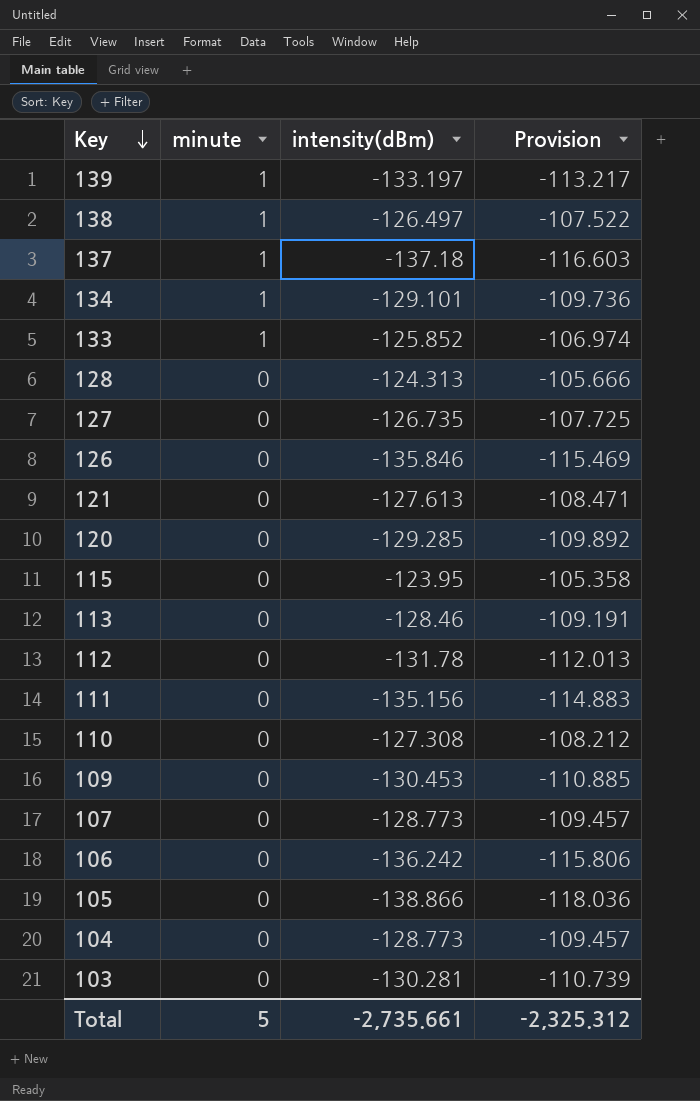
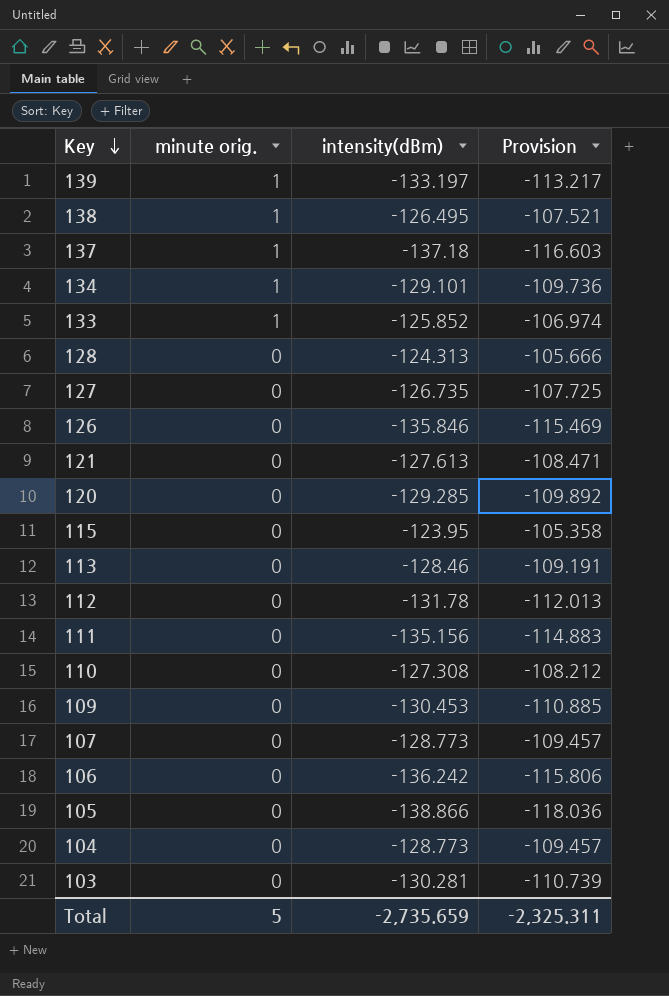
column name: minute -> minute orig.
138 | intensity(dBm): -126.497 -> -126.495
138 | Provision: -107.522 -> -107.521
Total | intensity(dBm): -2,735.661 -> -2,735.659
Total | Provision: -2,325.312 -> -2,325.311

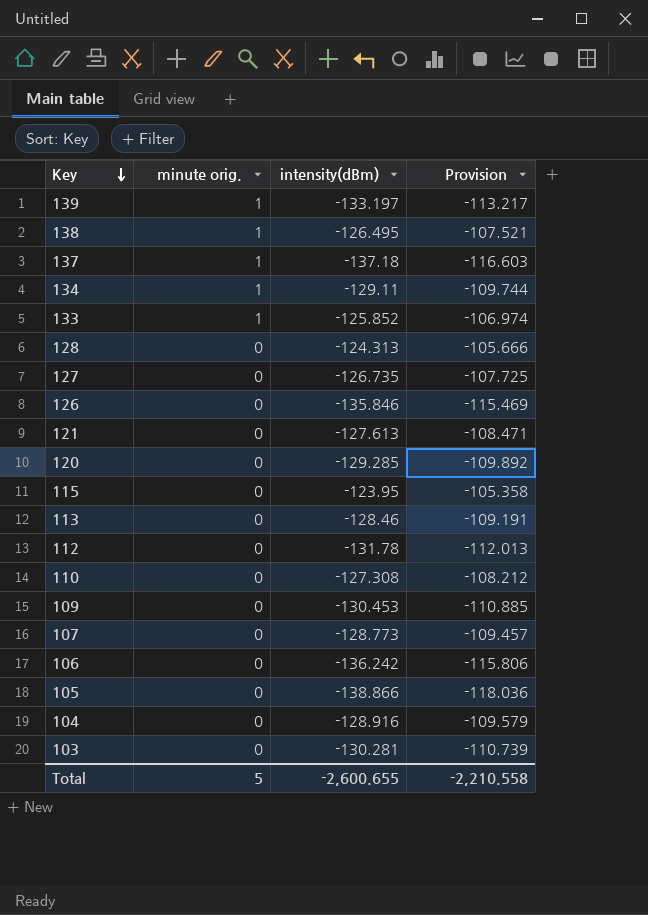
row 111: 0 | -135.156 | -114.883 -> none
134 | intensity(dBm): -129.101 -> -129.11
134 | Provision: -109.736 -> -109.744
104 | intensity(dBm): -128.773 -> -128.916
104 | Provision: -109.457 -> -109.579
Total | intensity(dBm): -2,735.659 -> -2,600.655
Total | Provision: -2,325.311 -> -2,210.558

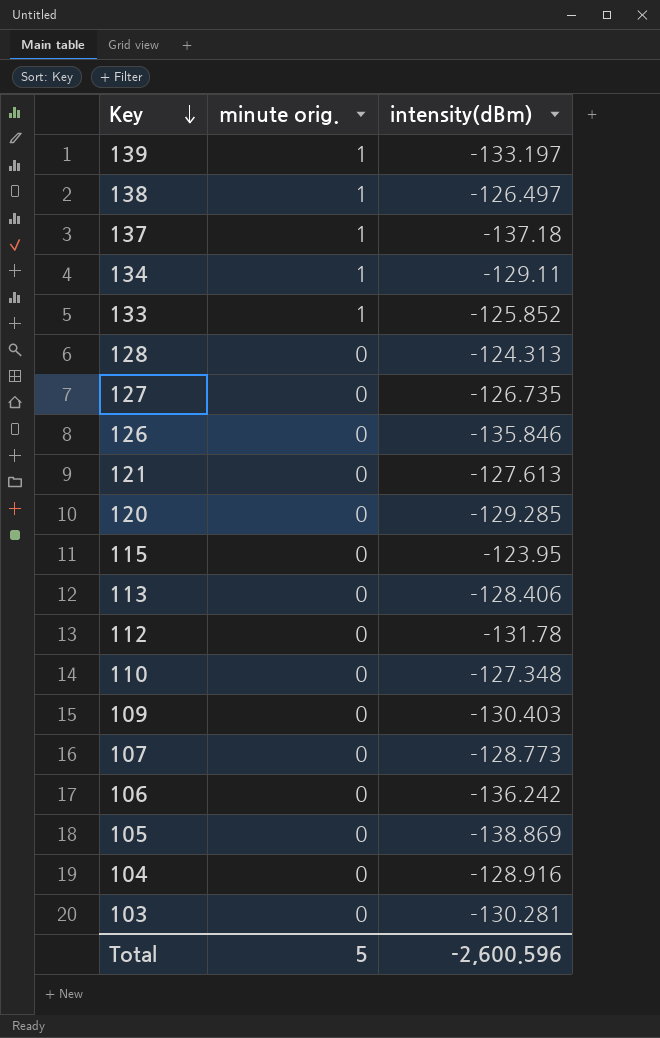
column Provision | formula: [intensity(dBm)] * 0.85 -> none
138 | intensity(dBm): -126.495 -> -126.497
113 | intensity(dBm): -128.46 -> -128.406
110 | intensity(dBm): -127.308 -> -127.348
109 | intensity(dBm): -130.453 -> -130.403
105 | intensity(dBm): -138.866 -> -138.869
Total | intensity(dBm): -2,600.655 -> -2,600.596

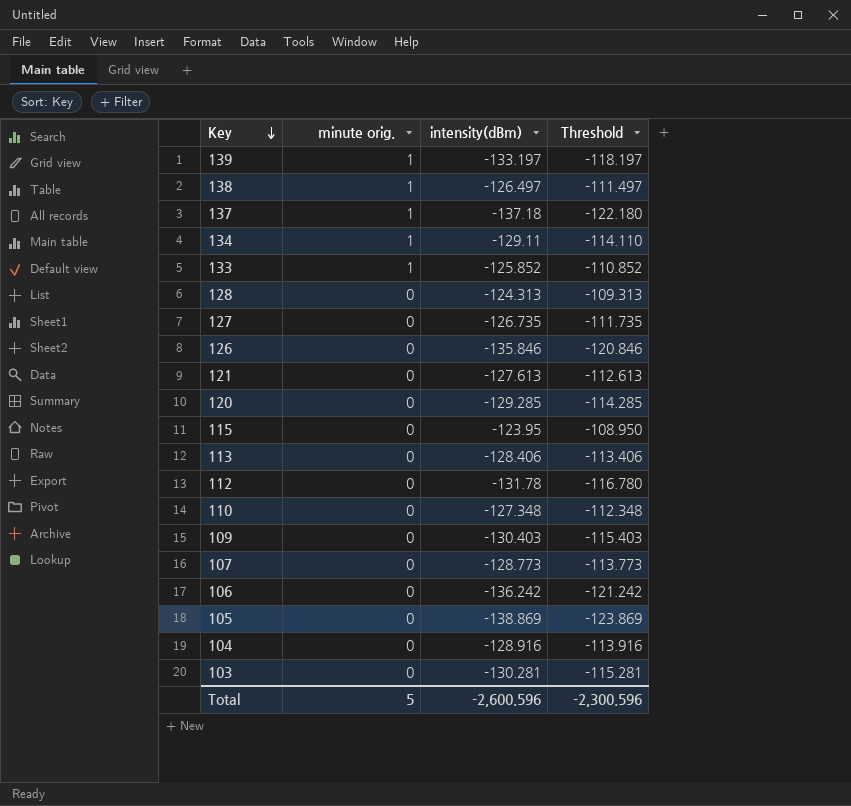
column Threshold | formula: none -> [intensity(dBm)] + 15

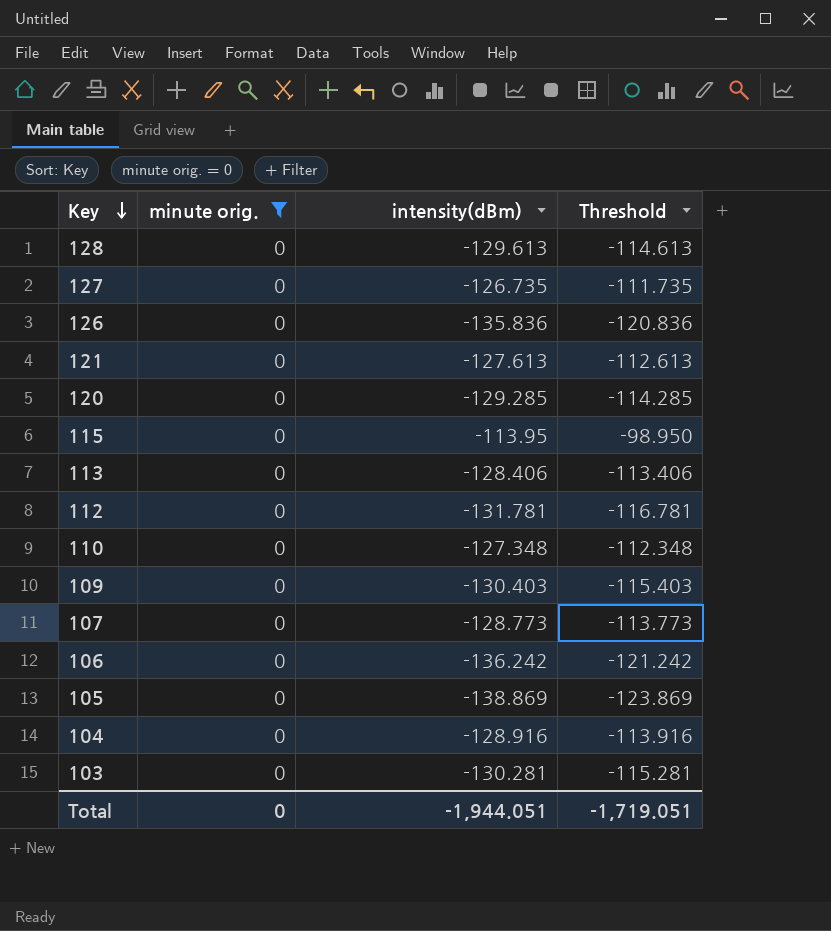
filter: none -> minute orig. = 0
128 | intensity(dBm): -124.313 -> -129.613
128 | Threshold: -109.313 -> -114.613
126 | intensity(dBm): -135.846 -> -135.836
126 | Threshold: -120.846 -> -120.836
115 | intensity(dBm): -123.95 -> -113.95
115 | Threshold: -108.950 -> -98.950
112 | intensity(dBm): -131.78 -> -131.781
112 | Threshold: -116.780 -> -116.781
Total | minute orig.: 5 -> 0
Total | intensity(dBm): -2,600.596 -> -1,944.051
Total | Threshold: -2,300.596 -> -1,719.051

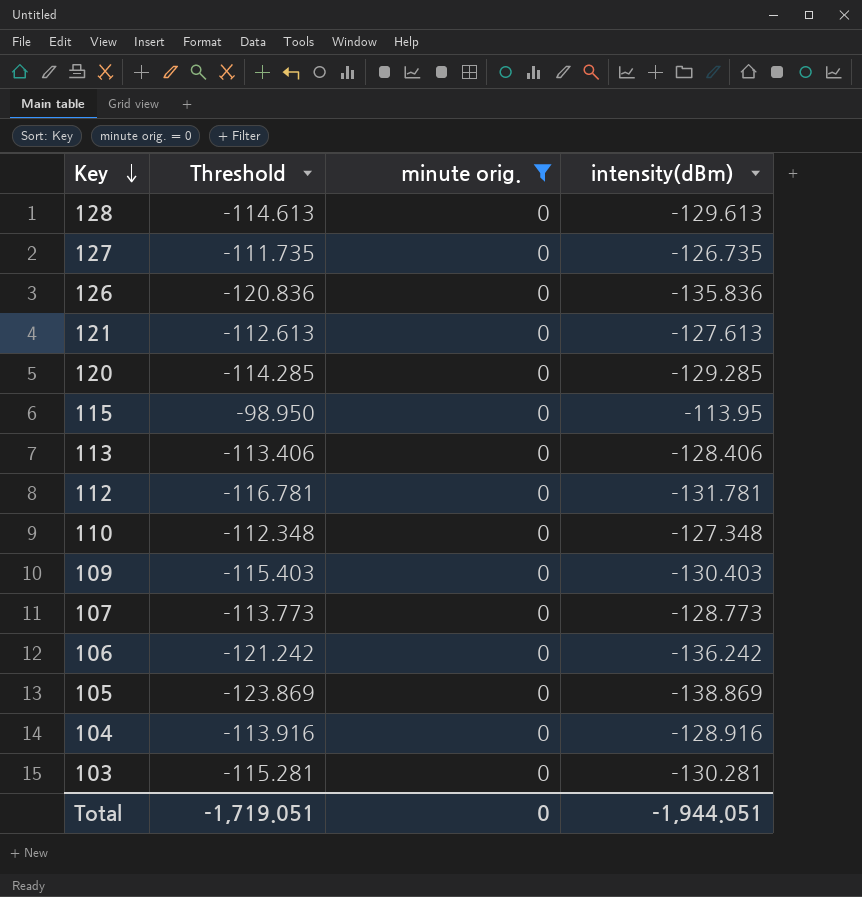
column Threshold | position: 4 -> 2

